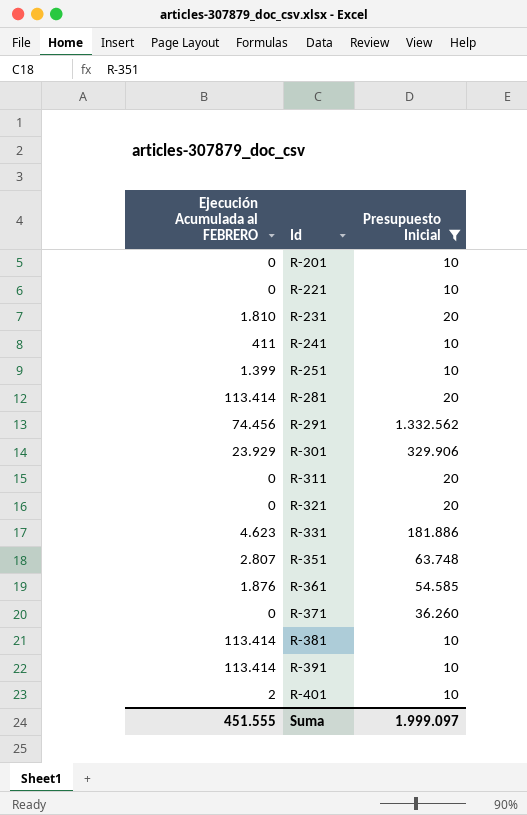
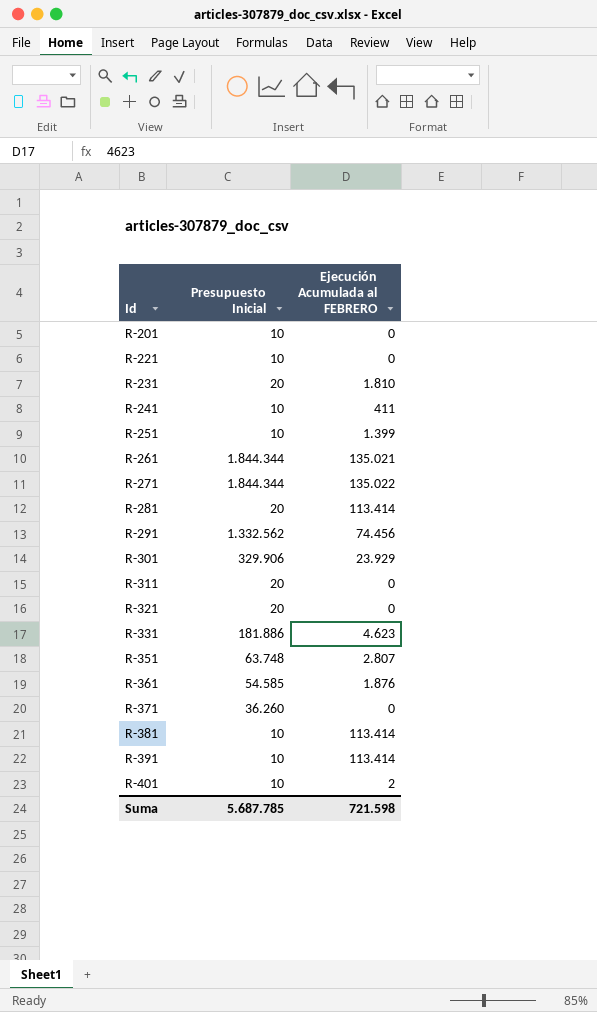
filter: Presupuesto Inicial != 1.844.344 -> none
column Ejecución Acumulada al FEBRERO | position: 1 -> 3
Suma | Presupuesto Inicial: 1.999.097 -> 5.687.785
Suma | Ejecución Acumulada al FEBRERO: 451.555 -> 721.598

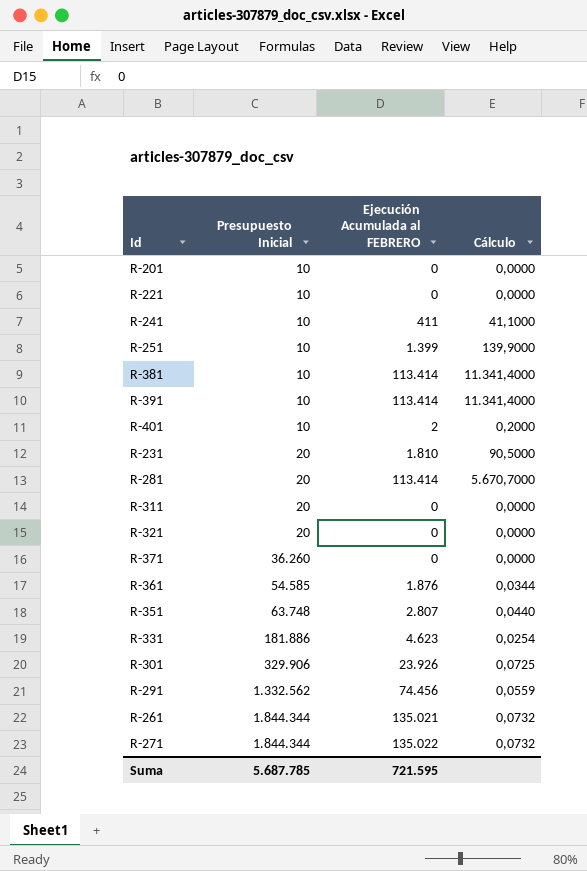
row order: Id ascending -> Presupuesto Inicial ascending
column Cálculo | formula: none -> [Ejecución Acumulada al FEBRERO] / [Presupuesto Inicial]
R-301 | Ejecución Acumulada al FEBRERO: 23.929 -> 23.926
Suma | Ejecución Acumulada al FEBRERO: 721.598 -> 721.595

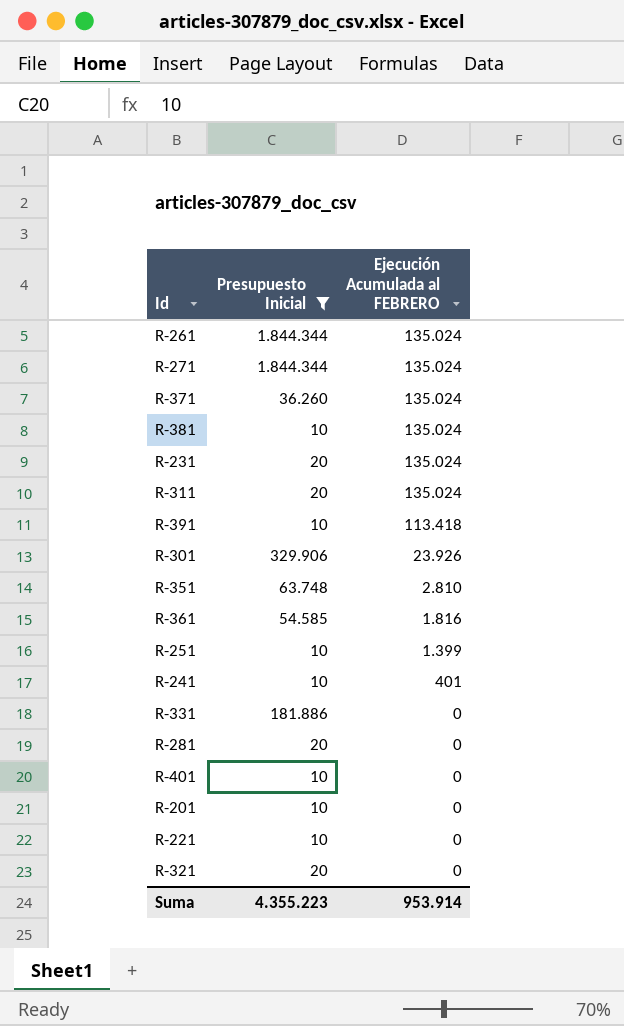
filter: none -> Presupuesto Inicial != 1.332.562
row order: Presupuesto Inicial ascending -> Ejecución Acumulada al FEBRERO descending
column Cálculo | formula: [Ejecución Acumulada al FEBRERO] / [Presupuesto Inicial] -> none
R-261 | Ejecución Acumulada al FEBRERO: 135.021 -> 135.024
R-271 | Ejecución Acumulada al FEBRERO: 135.022 -> 135.024
R-371 | Ejecución Acumulada al FEBRERO: 0 -> 135.024
R-381 | Ejecución Acumulada al FEBRERO: 113.414 -> 135.024
R-231 | Ejecución Acumulada al FEBRERO: 1.810 -> 135.024
R-311 | Ejecución Acumulada al FEBRERO: 0 -> 135.024
R-391 | Ejecución Acumulada al FEBRERO: 113.414 -> 113.418
R-351 | Ejecución Acumulada al FEBRERO: 2.807 -> 2.810
R-361 | Ejecución Acumulada al FEBRERO: 1.876 -> 1.816
R-241 | Ejecución Acumulada al FEBRERO: 411 -> 401
R-331 | Ejecución Acumulada al FEBRERO: 4.623 -> 0
R-281 | Ejecución Acumulada al FEBRERO: 113.414 -> 0
R-401 | Ejecución Acumulada al FEBRERO: 2 -> 0
Suma | Presupuesto Inicial: 5.687.785 -> 4.355.223
Suma | Ejecución Acumulada al FEBRERO: 721.595 -> 953.914

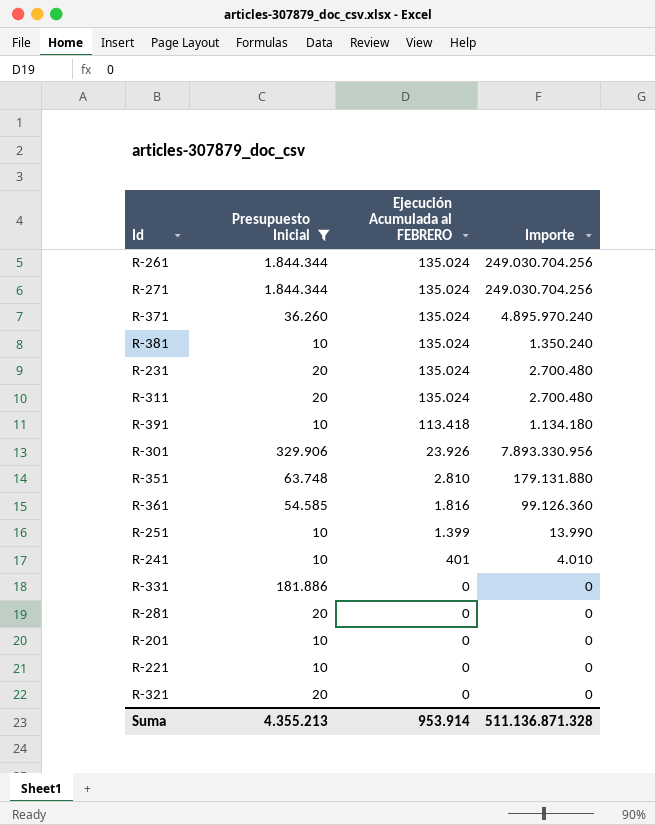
column Importe | formula: none -> [Presupuesto Inicial] * [Ejecución Acumulada al FEBRERO]
row R-401: 10 | 0 -> none
Suma | Presupuesto Inicial: 4.355.223 -> 4.355.213

